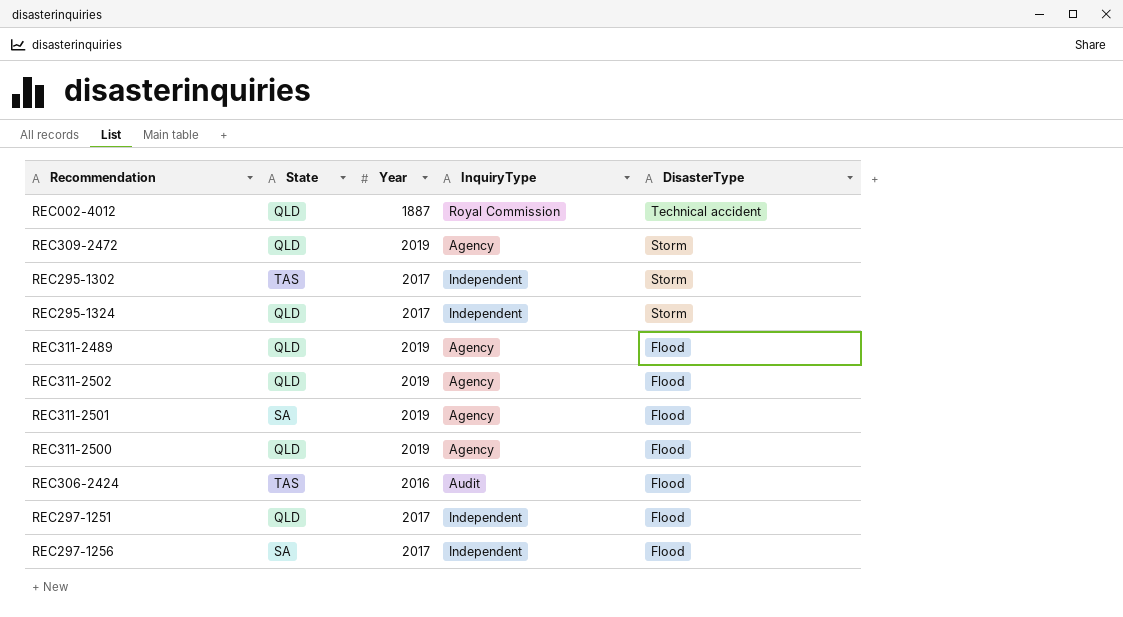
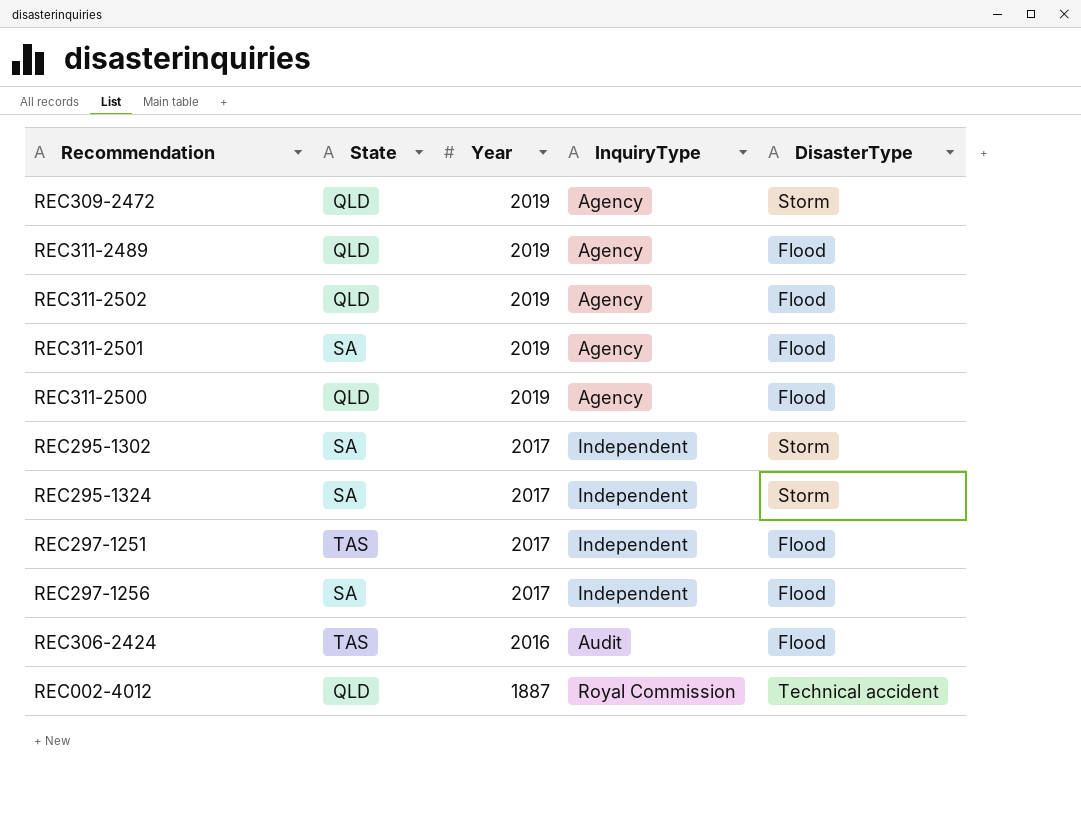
row order: DisasterType descending -> Year descending
REC295-1302 | State: TAS -> SA
REC295-1324 | State: QLD -> SA
REC297-1251 | State: QLD -> TAS

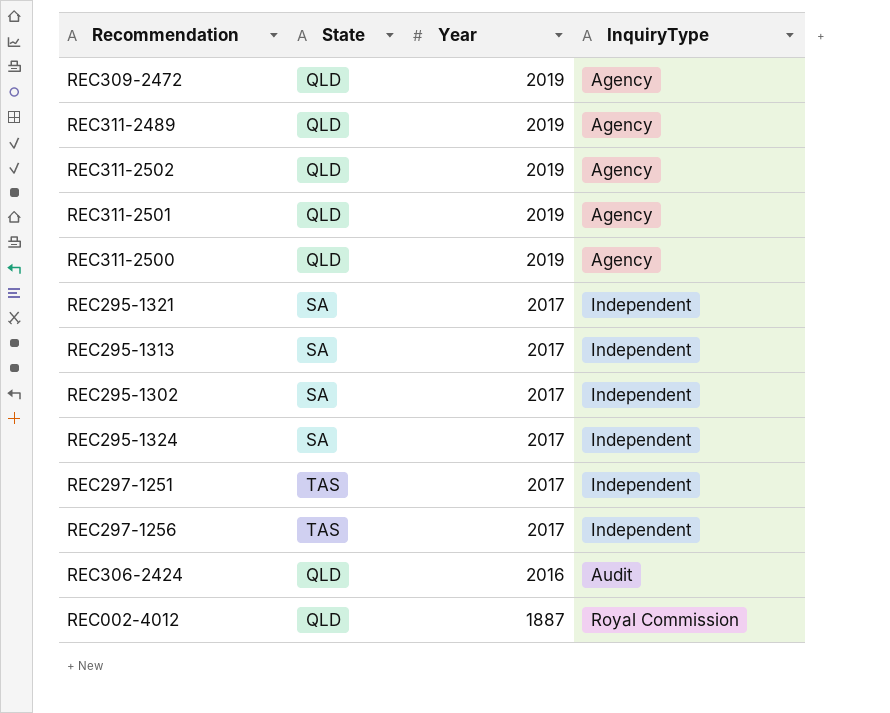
column DisasterType | position: 5 -> none
REC311-2501 | State: SA -> QLD
row REC295-1321: none -> SA | 2017 | Independent
row REC295-1313: none -> SA | 2017 | Independent
REC297-1256 | State: SA -> TAS
REC306-2424 | State: TAS -> QLD

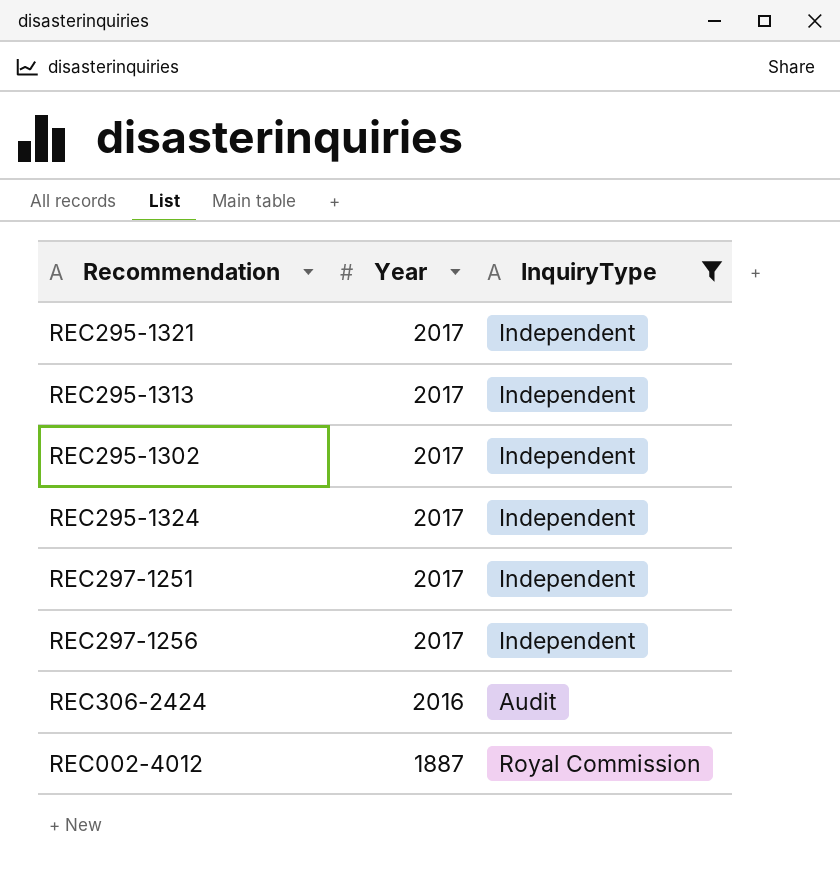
filter: none -> InquiryType != Agency
column State | position: 2 -> none

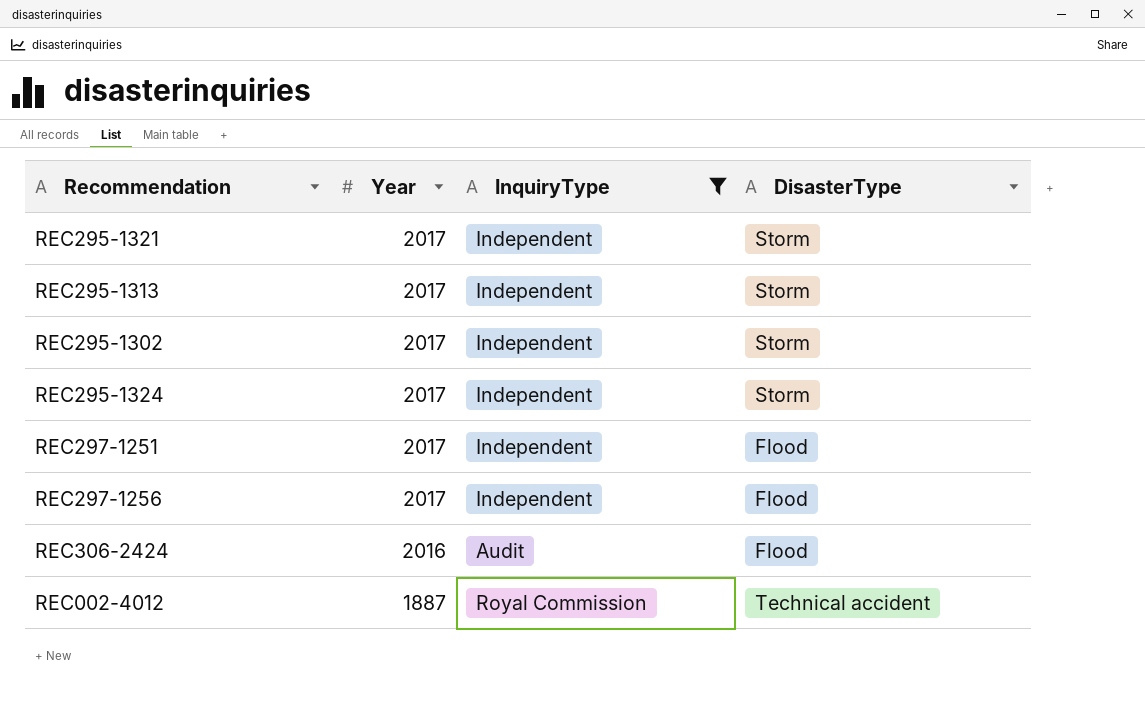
column DisasterType | position: none -> 4

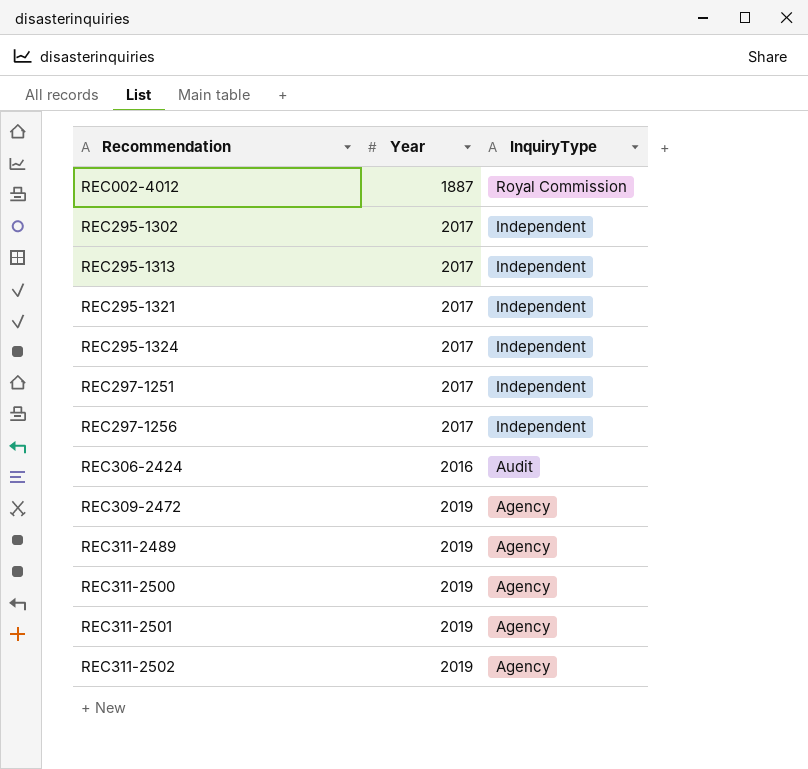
filter: InquiryType != Agency -> none
row order: Year descending -> Recommendation ascending
column DisasterType | position: 4 -> none

